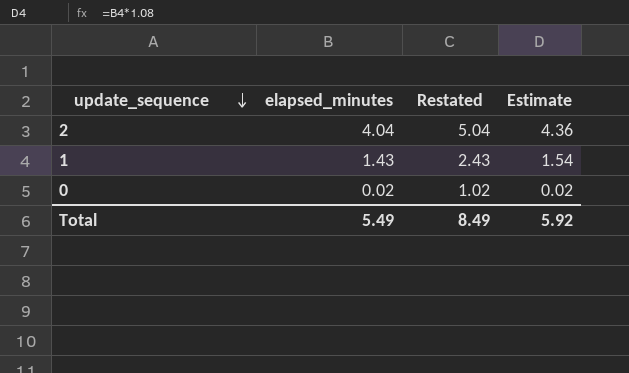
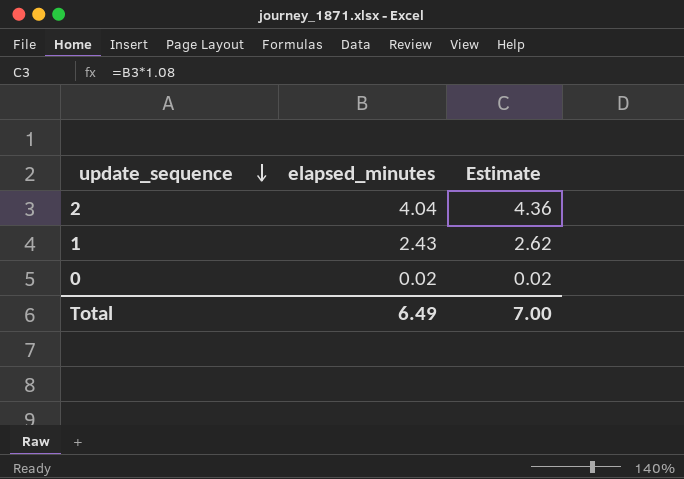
column Restated | formula: [elapsed_minutes] + 1 -> none
1 | elapsed_minutes: 1.43 -> 2.43
1 | Estimate: 1.54 -> 2.62
Total | elapsed_minutes: 5.49 -> 6.49
Total | Estimate: 5.92 -> 7.00

